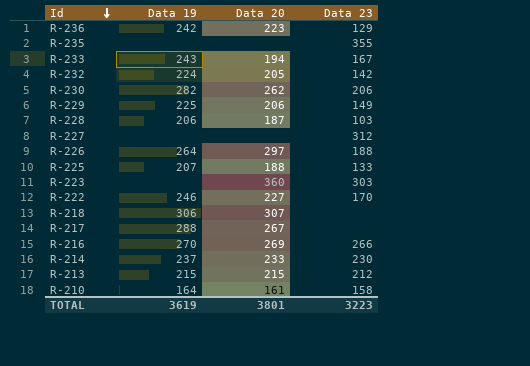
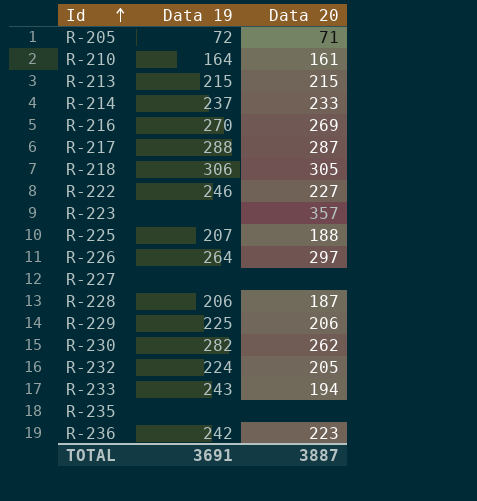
row order: Id descending -> Id ascending
column Data 23 | position: 4 -> none
row R-205: none -> 72 | 71
R-217 | Data 20: 267 -> 287
R-218 | Data 20: 307 -> 305
R-223 | Data 20: 360 -> 357
TOTAL | Data 19: 3619 -> 3691
TOTAL | Data 20: 3801 -> 3887

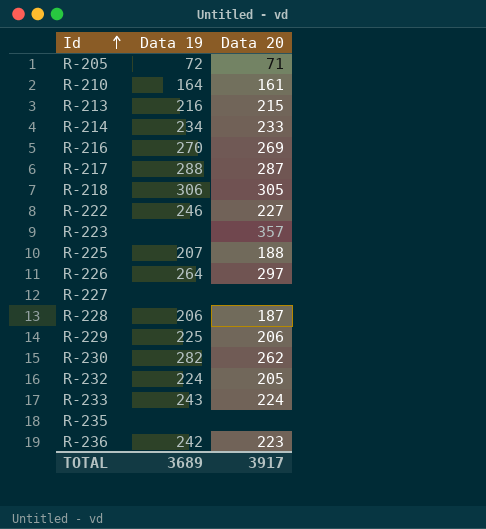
R-213 | Data 19: 215 -> 216
R-214 | Data 19: 237 -> 234
R-233 | Data 20: 194 -> 224
TOTAL | Data 19: 3691 -> 3689
TOTAL | Data 20: 3887 -> 3917

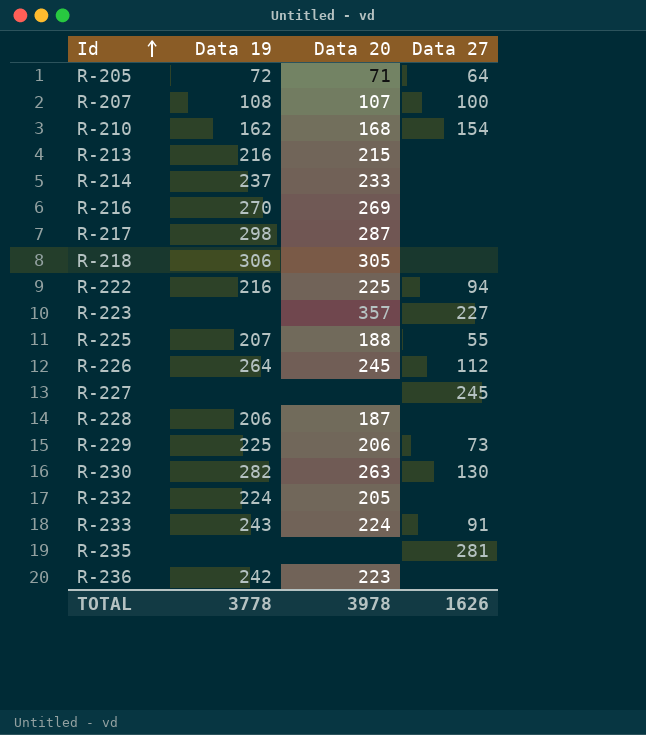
column Data 27 | position: none -> 4
row R-207: none -> 108 | 107 | 100
R-210 | Data 19: 164 -> 162
R-210 | Data 20: 161 -> 168
R-214 | Data 19: 234 -> 237
R-217 | Data 19: 288 -> 298
R-222 | Data 19: 246 -> 216
R-222 | Data 20: 227 -> 225
R-226 | Data 20: 297 -> 245
R-230 | Data 20: 262 -> 263
TOTAL | Data 19: 3689 -> 3778
TOTAL | Data 20: 3917 -> 3978

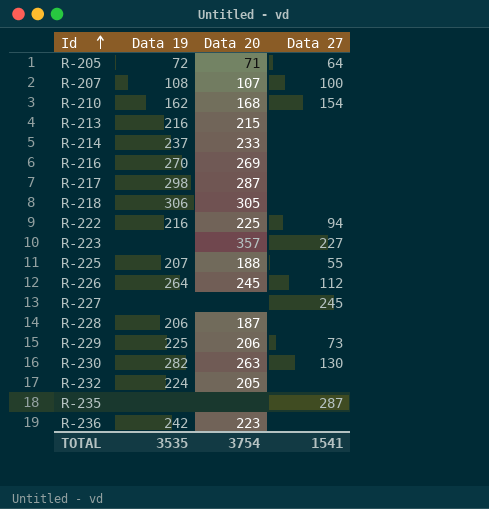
row R-233: 243 | 224 | 91 -> none
R-235 | Data 27: 281 -> 287
TOTAL | Data 19: 3778 -> 3535
TOTAL | Data 20: 3978 -> 3754
TOTAL | Data 27: 1626 -> 1541

